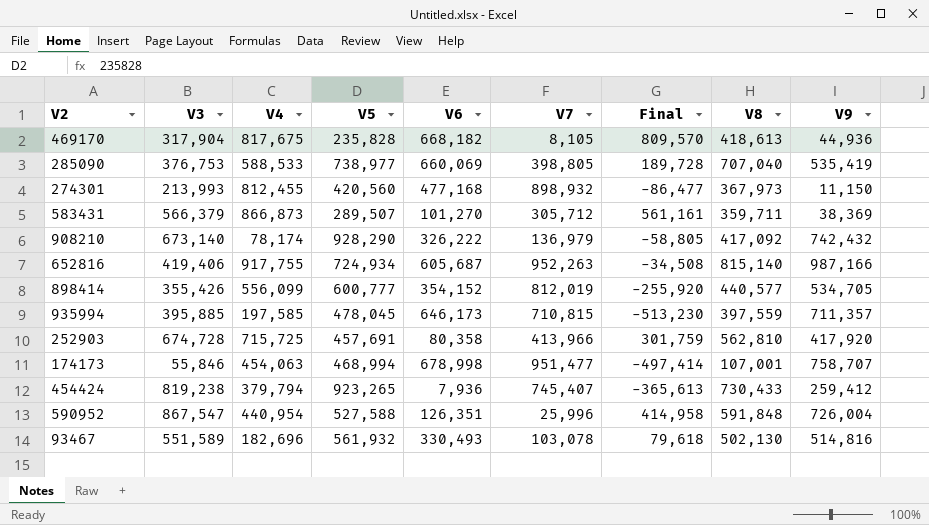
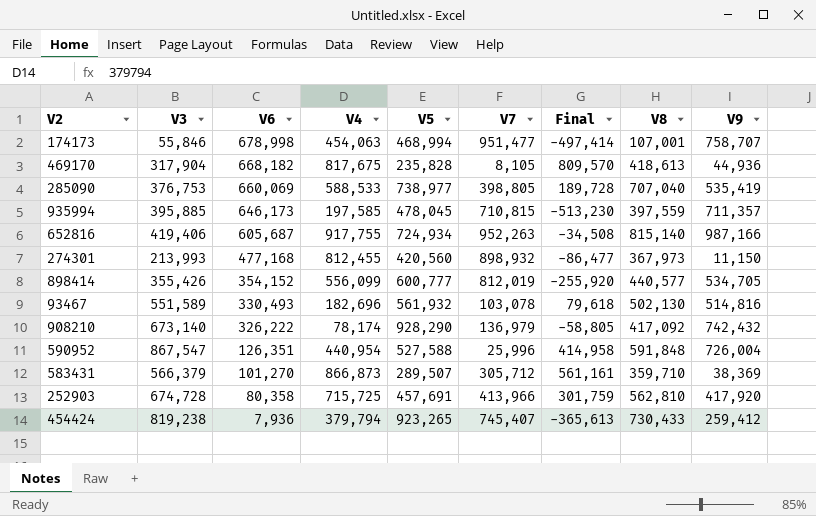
row order: none -> V6 descending
column V6 | position: 5 -> 3
583431 | V8: 359,711 -> 359,710

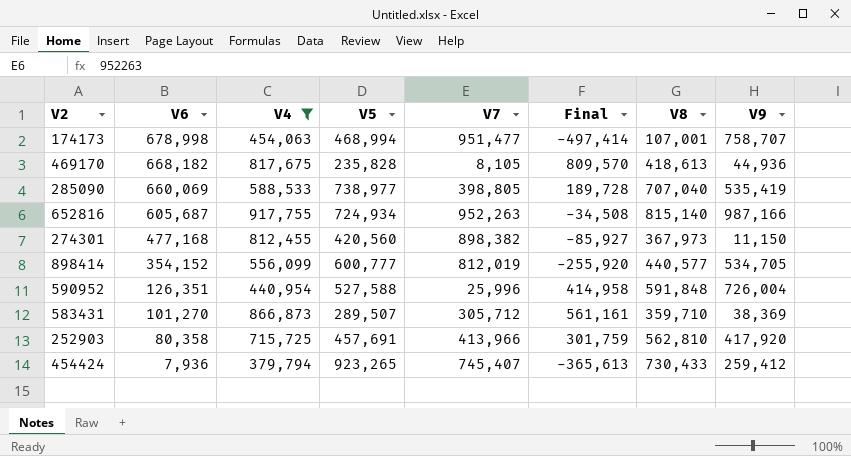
filter: none -> V4 >= 379,794
column V3 | position: 2 -> none
274301 | V7: 898,932 -> 898,382
274301 | Final: -86,477 -> -85,927

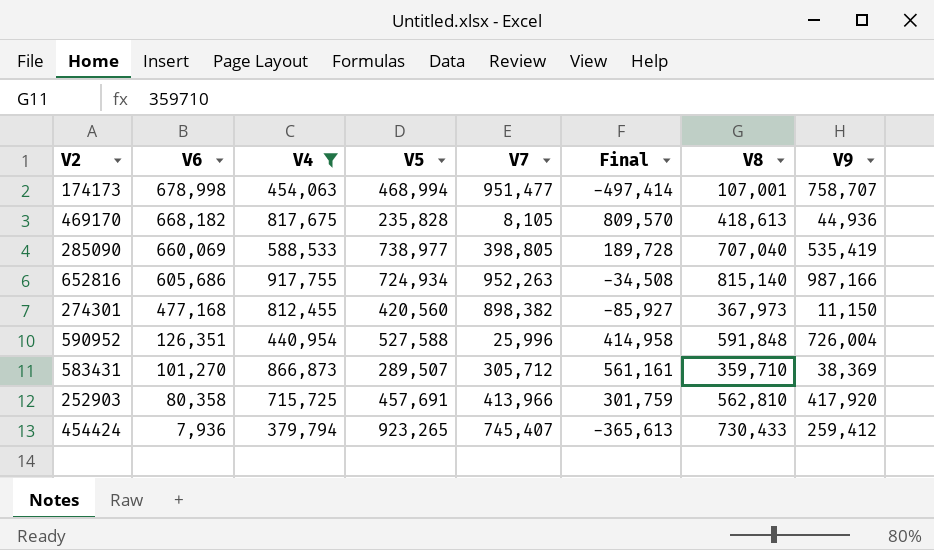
row 898414: 354,152 | 556,099 | 600,777 | 812,019 | -255,920 | 440,577 | 534,705 -> none
652816 | V6: 605,687 -> 605,686

